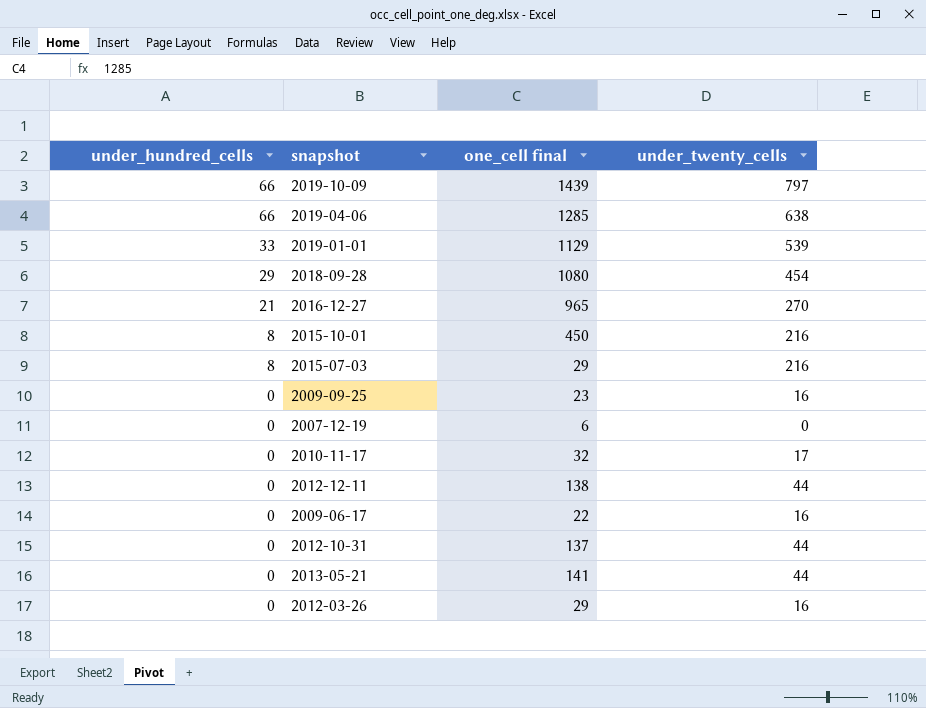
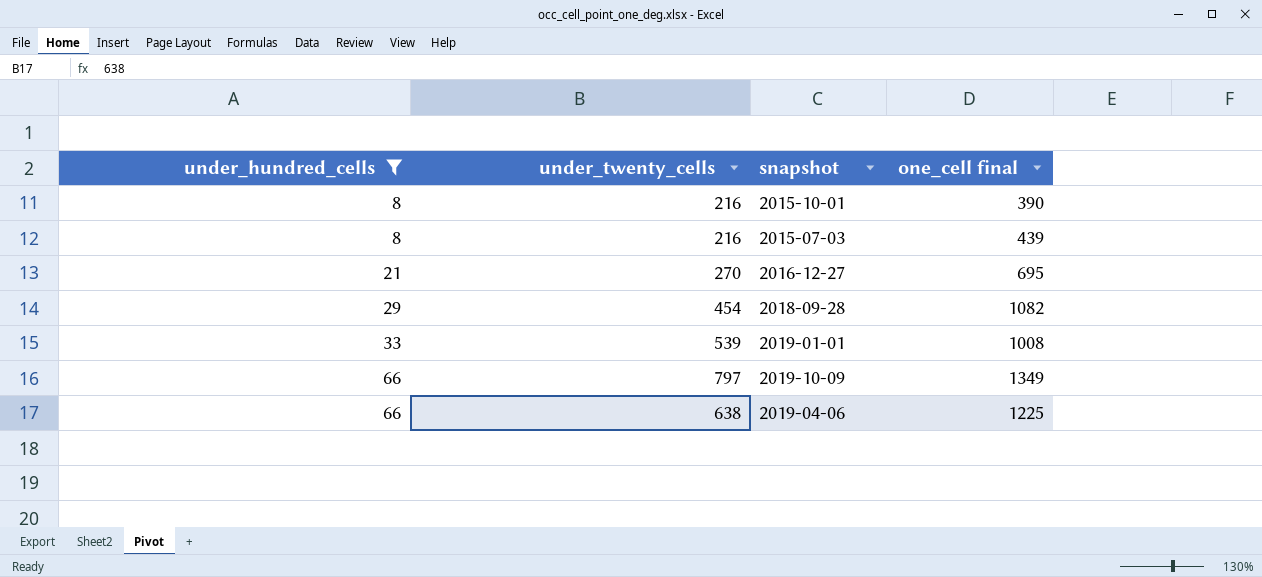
filter: none -> under_hundred_cells != 0
row order: under_hundred_cells descending -> under_hundred_cells ascending
column under_twenty_cells | position: 4 -> 2
2015-10-01 | one_cell final: 450 -> 390
2015-07-03 | one_cell final: 29 -> 439
2016-12-27 | one_cell final: 965 -> 695
2018-09-28 | one_cell final: 1080 -> 1082
2019-01-01 | one_cell final: 1129 -> 1008
2019-10-09 | one_cell final: 1439 -> 1349
2019-04-06 | one_cell final: 1285 -> 1225

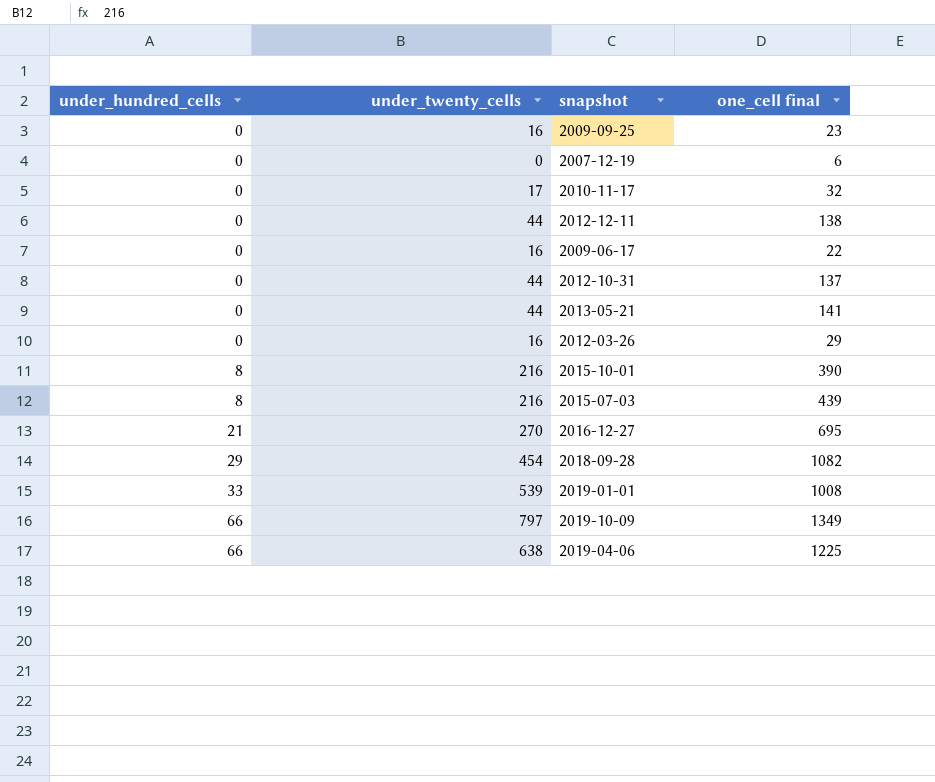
filter: under_hundred_cells != 0 -> none

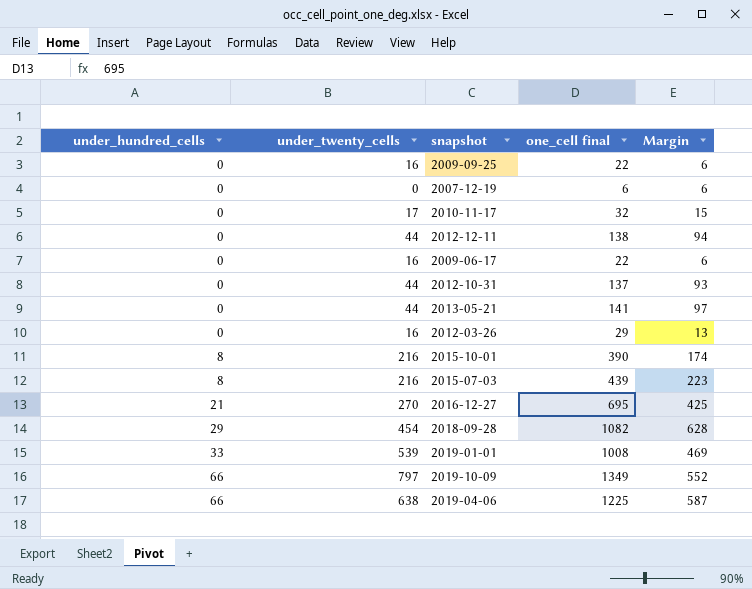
column Margin | formula: none -> [one_cell final] - [under_twenty_cells]
2009-09-25 | one_cell final: 23 -> 22

